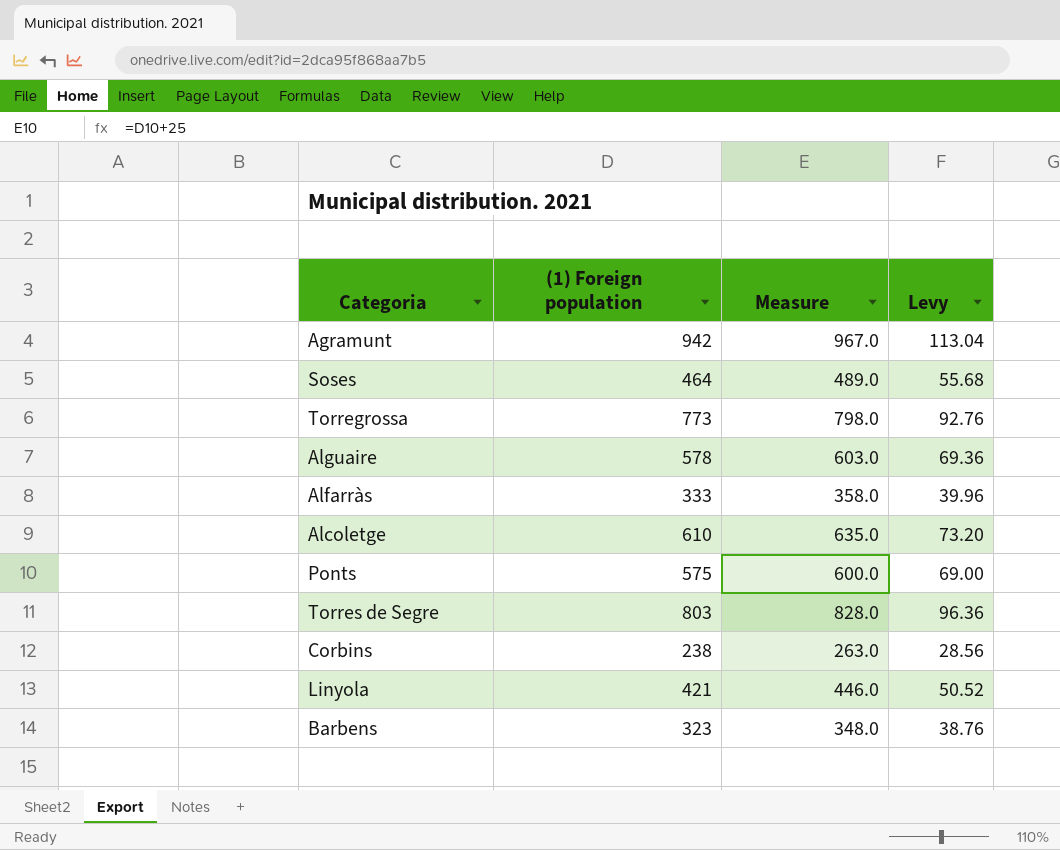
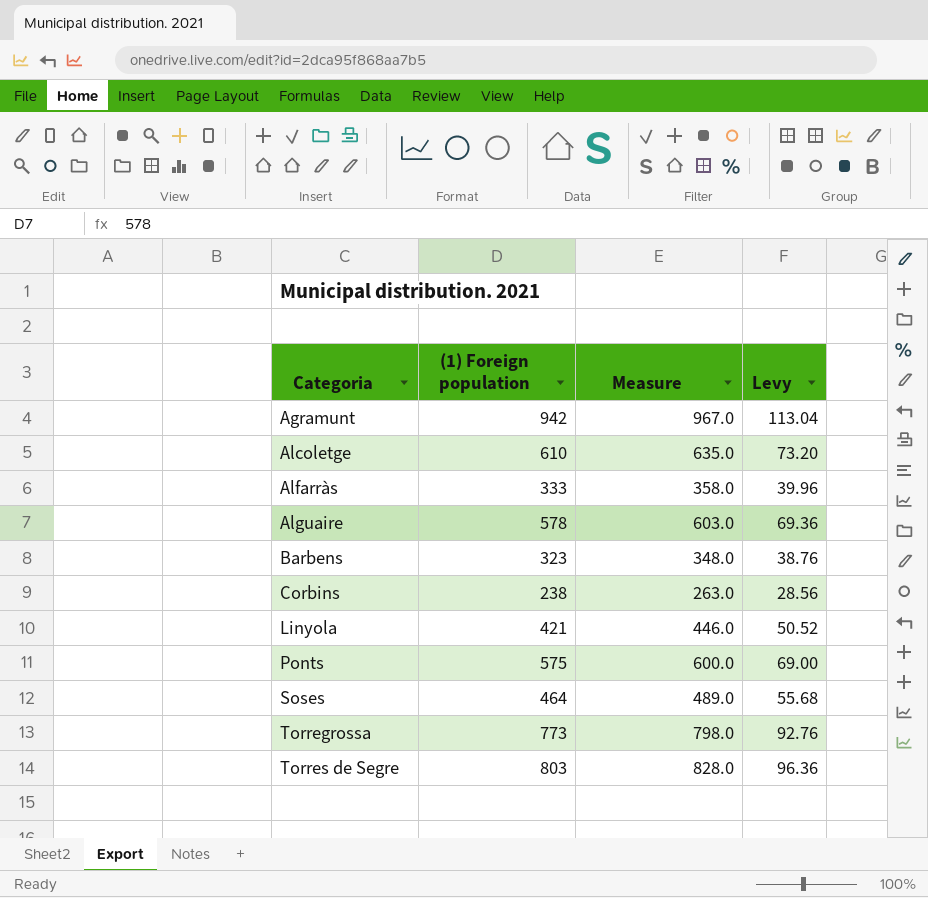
row order: none -> Categoria ascending

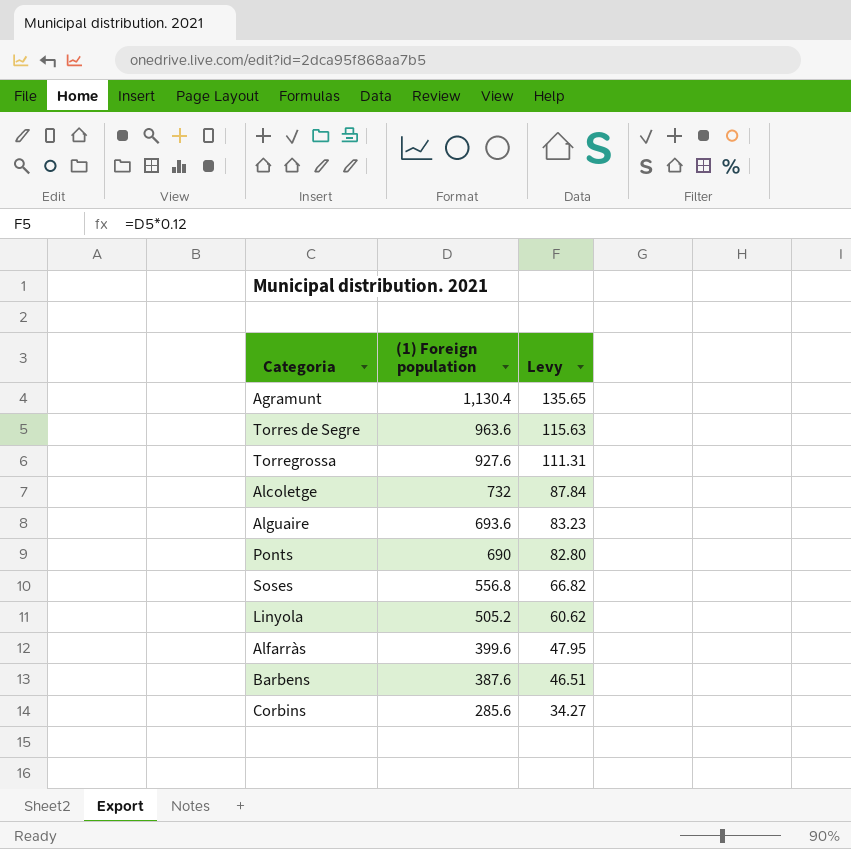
row order: Categoria ascending -> (1) Foreign population descending
column Measure | formula: [(1) Foreign population] + 25 -> none
Agramunt | (1) Foreign population: 942 -> 1,130.4
Agramunt | Levy: 113.04 -> 135.65
Torres de Segre | (1) Foreign population: 803 -> 963.6
Torres de Segre | Levy: 96.36 -> 115.63
Torregrossa | (1) Foreign population: 773 -> 927.6
Torregrossa | Levy: 92.76 -> 111.31
Alcoletge | (1) Foreign population: 610 -> 732
Alcoletge | Levy: 73.20 -> 87.84
Alguaire | (1) Foreign population: 578 -> 693.6
Alguaire | Levy: 69.36 -> 83.23
Ponts | (1) Foreign population: 575 -> 690
Ponts | Levy: 69.00 -> 82.80
Soses | (1) Foreign population: 464 -> 556.8
Soses | Levy: 55.68 -> 66.82
Linyola | (1) Foreign population: 421 -> 505.2
Linyola | Levy: 50.52 -> 60.62
Alfarràs | (1) Foreign population: 333 -> 399.6
Alfarràs | Levy: 39.96 -> 47.95
Barbens | (1) Foreign population: 323 -> 387.6
Barbens | Levy: 38.76 -> 46.51
Corbins | (1) Foreign population: 238 -> 285.6
Corbins | Levy: 28.56 -> 34.27

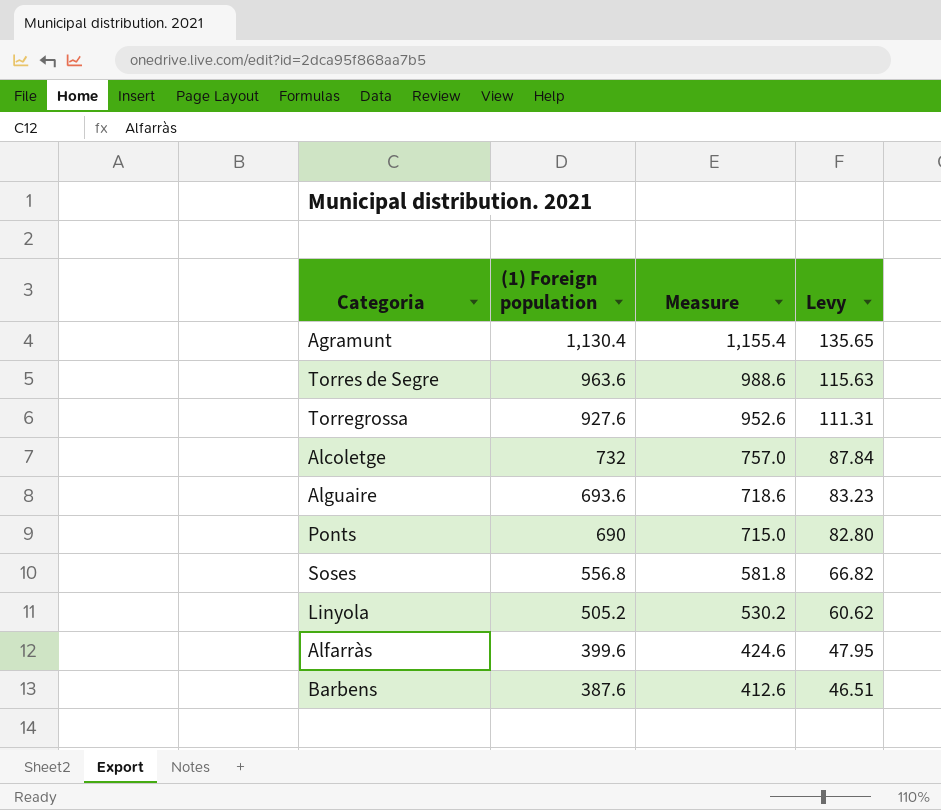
column Measure | formula: none -> [(1) Foreign population] + 25
row Corbins: 285.6 | 34.27 -> none

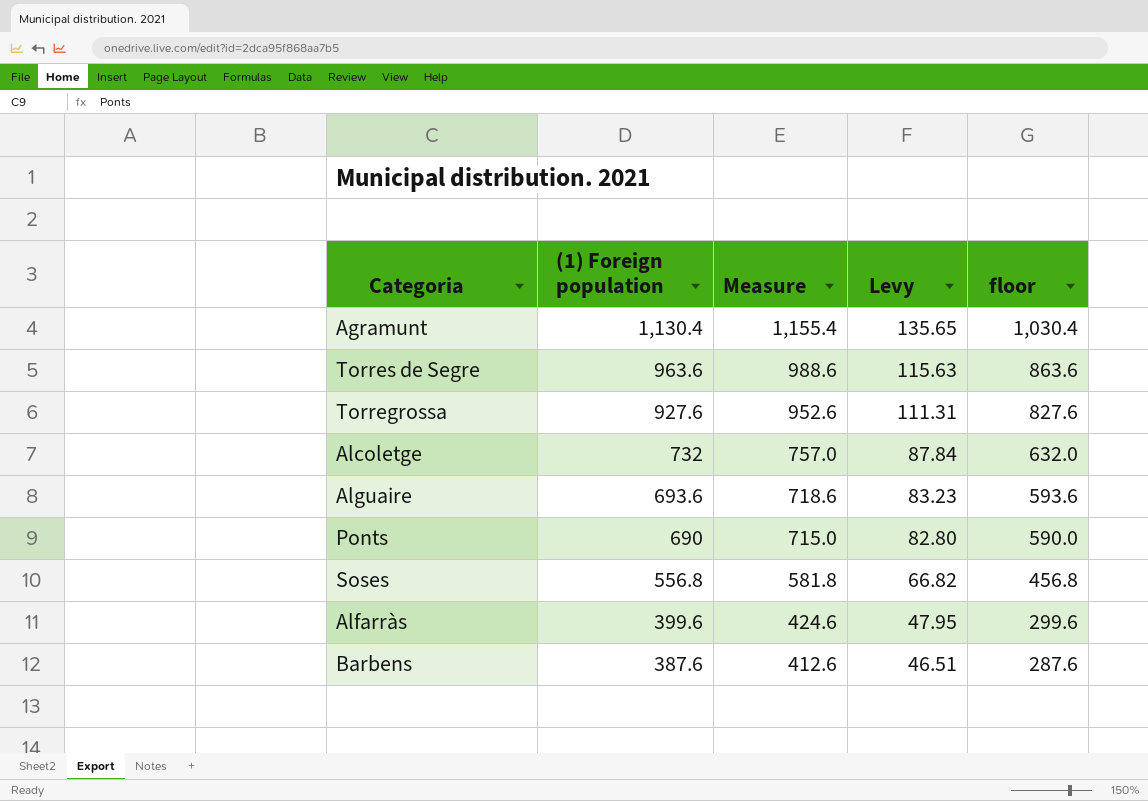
column floor | formula: none -> [(1) Foreign population] - 100
row Linyola: 505.2 | 530.2 | 60.62 -> none

